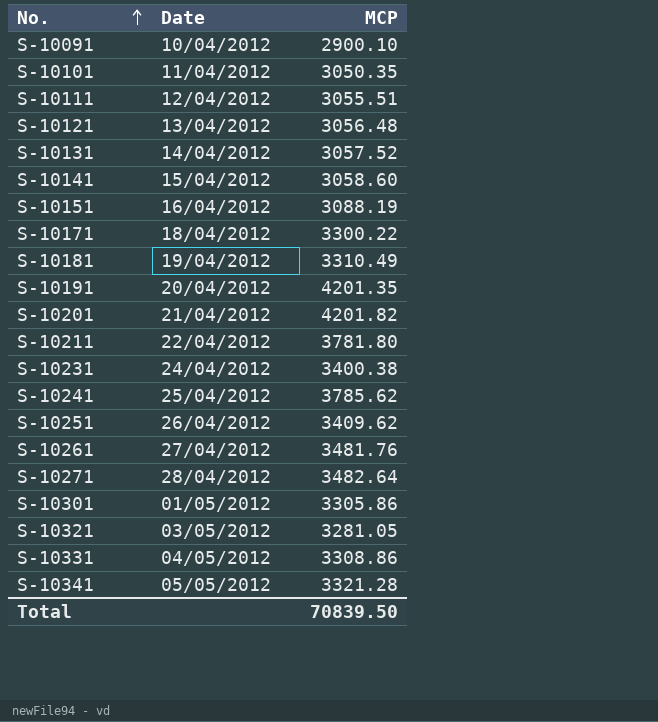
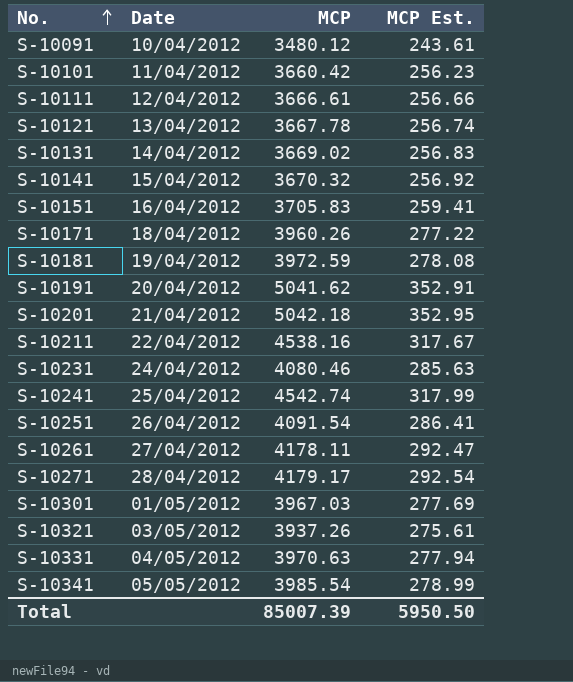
column MCP Est. | formula: none -> [MCP] * 0.07
S-10091 | MCP: 2900.10 -> 3480.12
S-10101 | MCP: 3050.35 -> 3660.42
S-10111 | MCP: 3055.51 -> 3666.61
S-10121 | MCP: 3056.48 -> 3667.78
S-10131 | MCP: 3057.52 -> 3669.02
S-10141 | MCP: 3058.60 -> 3670.32
S-10151 | MCP: 3088.19 -> 3705.83
S-10171 | MCP: 3300.22 -> 3960.26
S-10181 | MCP: 3310.49 -> 3972.59
S-10191 | MCP: 4201.35 -> 5041.62
S-10201 | MCP: 4201.82 -> 5042.18
S-10211 | MCP: 3781.80 -> 4538.16
S-10231 | MCP: 3400.38 -> 4080.46
S-10241 | MCP: 3785.62 -> 4542.74
S-10251 | MCP: 3409.62 -> 4091.54
S-10261 | MCP: 3481.76 -> 4178.11
S-10271 | MCP: 3482.64 -> 4179.17
S-10301 | MCP: 3305.86 -> 3967.03
S-10321 | MCP: 3281.05 -> 3937.26
S-10331 | MCP: 3308.86 -> 3970.63
S-10341 | MCP: 3321.28 -> 3985.54
Total | MCP: 70839.50 -> 85007.39

